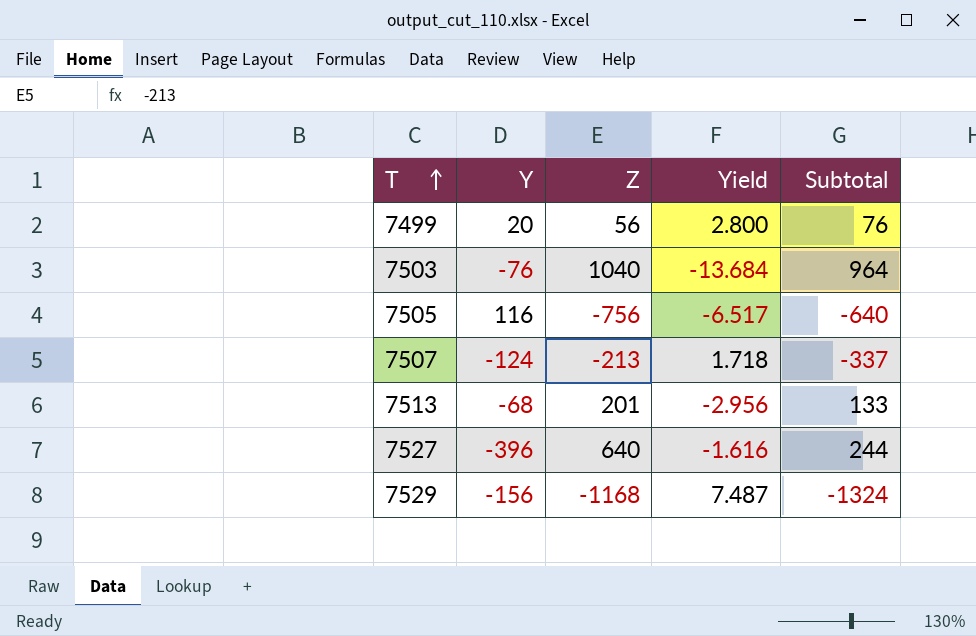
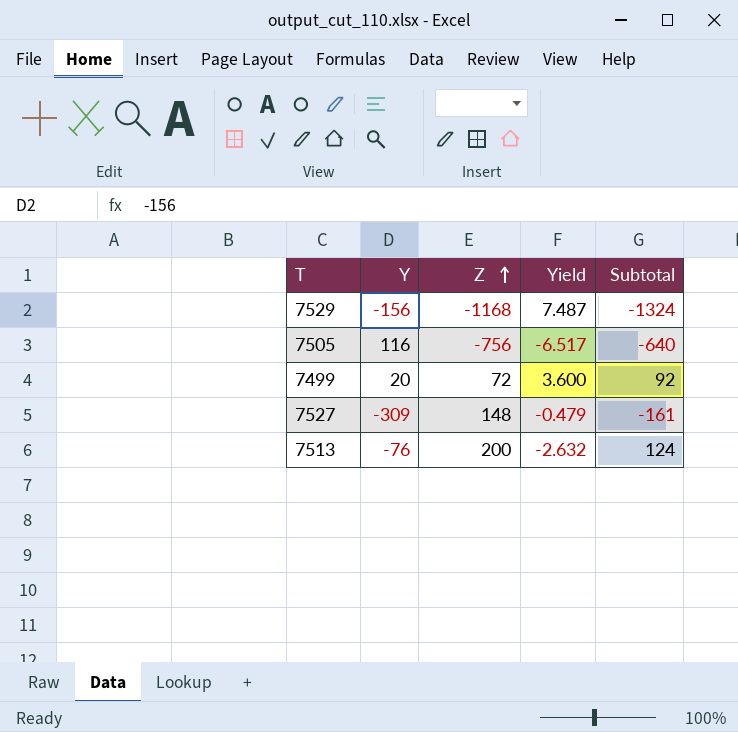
row order: T ascending -> Z ascending
row 7503: -76 | 1040 | -13.684 | 964 -> none
row 7507: -124 | -213 | 1.718 | -337 -> none
7499 | Z: 56 -> 72
7499 | Yield: 2.800 -> 3.600
7499 | Subtotal: 76 -> 92
7527 | Y: -396 -> -309
7527 | Z: 640 -> 148
7527 | Yield: -1.616 -> -0.479
7527 | Subtotal: 244 -> -161
7513 | Y: -68 -> -76
7513 | Z: 201 -> 200
7513 | Yield: -2.956 -> -2.632
7513 | Subtotal: 133 -> 124

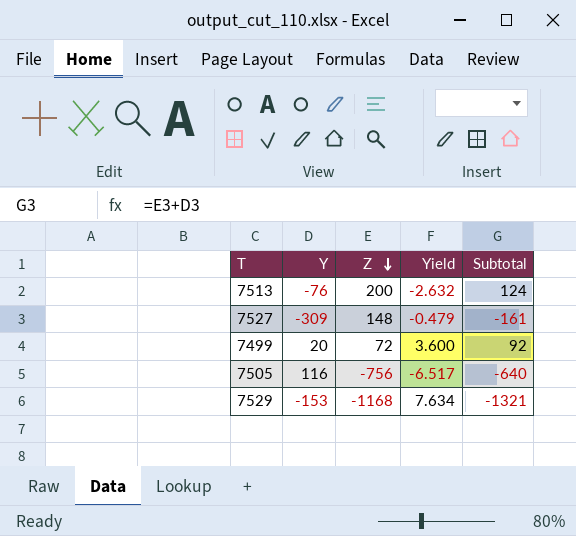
row order: Z ascending -> Z descending
7529 | Y: -156 -> -153
7529 | Yield: 7.487 -> 7.634
7529 | Subtotal: -1324 -> -1321

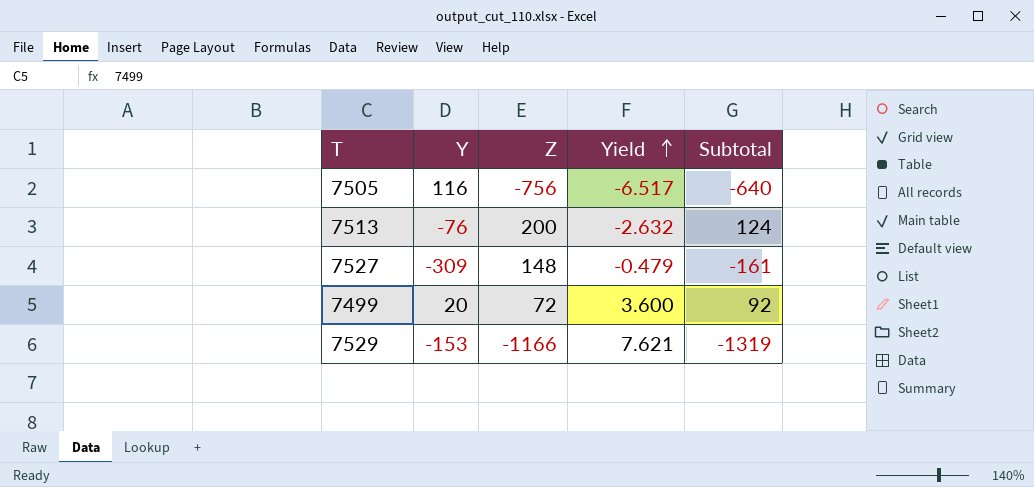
row order: Z descending -> Yield ascending
7529 | Z: -1168 -> -1166
7529 | Yield: 7.634 -> 7.621
7529 | Subtotal: -1321 -> -1319

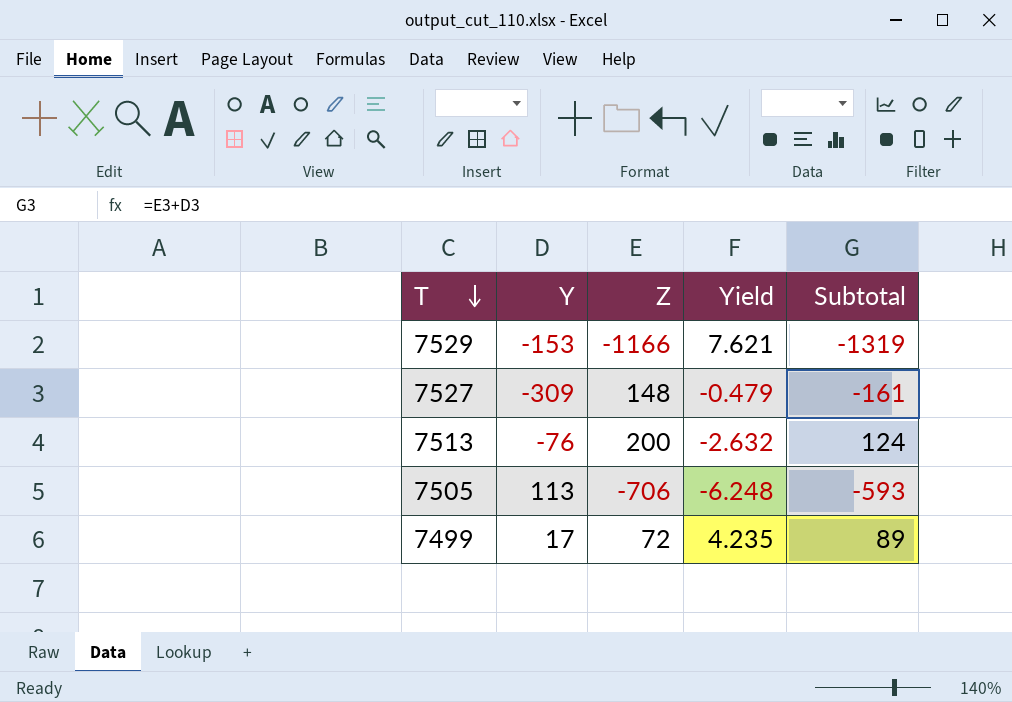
row order: Yield ascending -> T descending
7505 | Y: 116 -> 113
7505 | Z: -756 -> -706
7505 | Yield: -6.517 -> -6.248
7505 | Subtotal: -640 -> -593
7499 | Y: 20 -> 17
7499 | Yield: 3.600 -> 4.235
7499 | Subtotal: 92 -> 89

